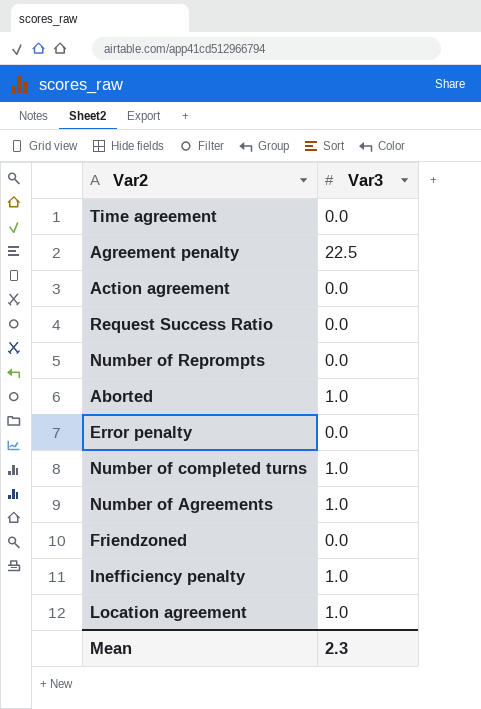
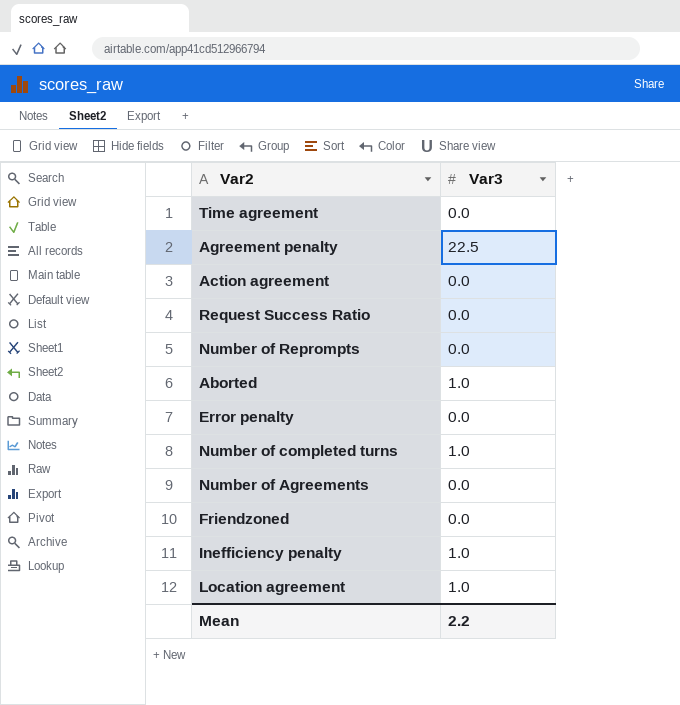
Number of Agreements | Var3: 1.0 -> 0.0
Mean | Var3: 2.3 -> 2.2

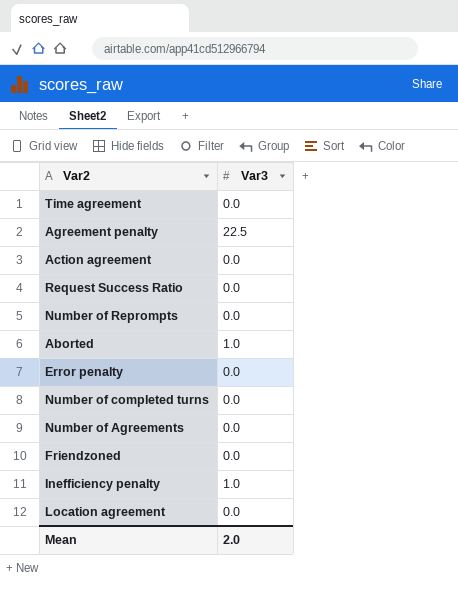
Number of completed turns | Var3: 1.0 -> 0.0
Location agreement | Var3: 1.0 -> 0.0
Mean | Var3: 2.2 -> 2.0

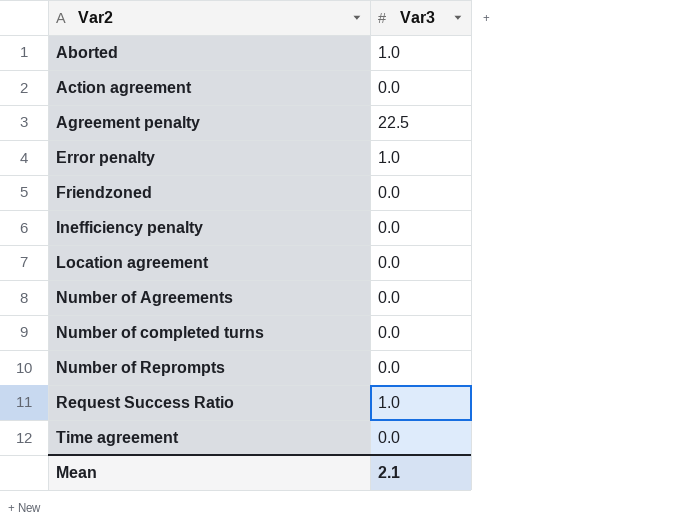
row order: none -> Var2 ascending
Error penalty | Var3: 0.0 -> 1.0
Inefficiency penalty | Var3: 1.0 -> 0.0
Request Success Ratio | Var3: 0.0 -> 1.0
Mean | Var3: 2.0 -> 2.1

